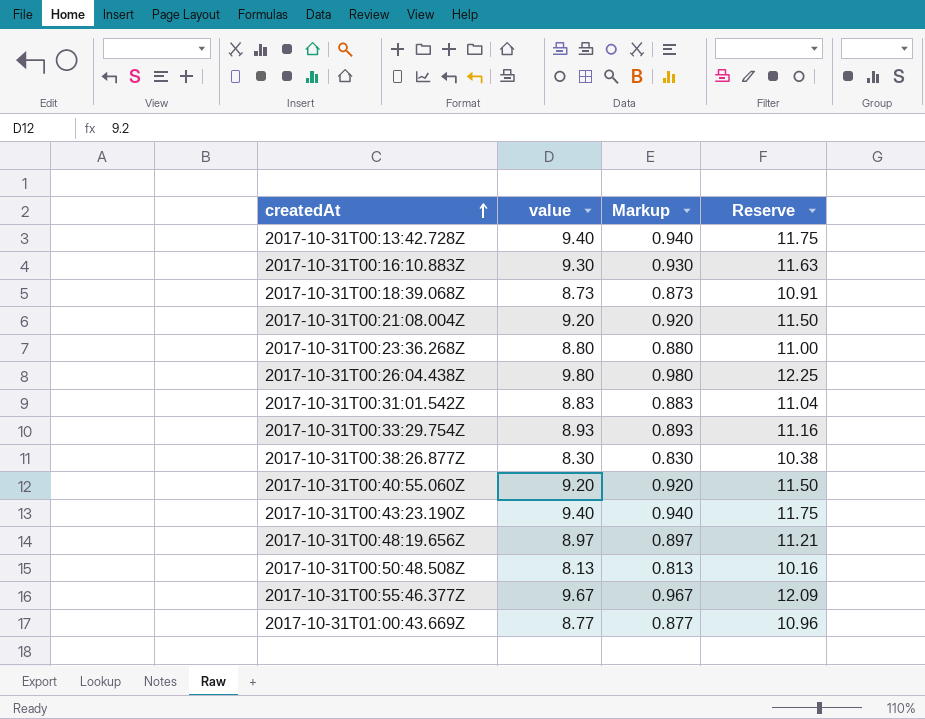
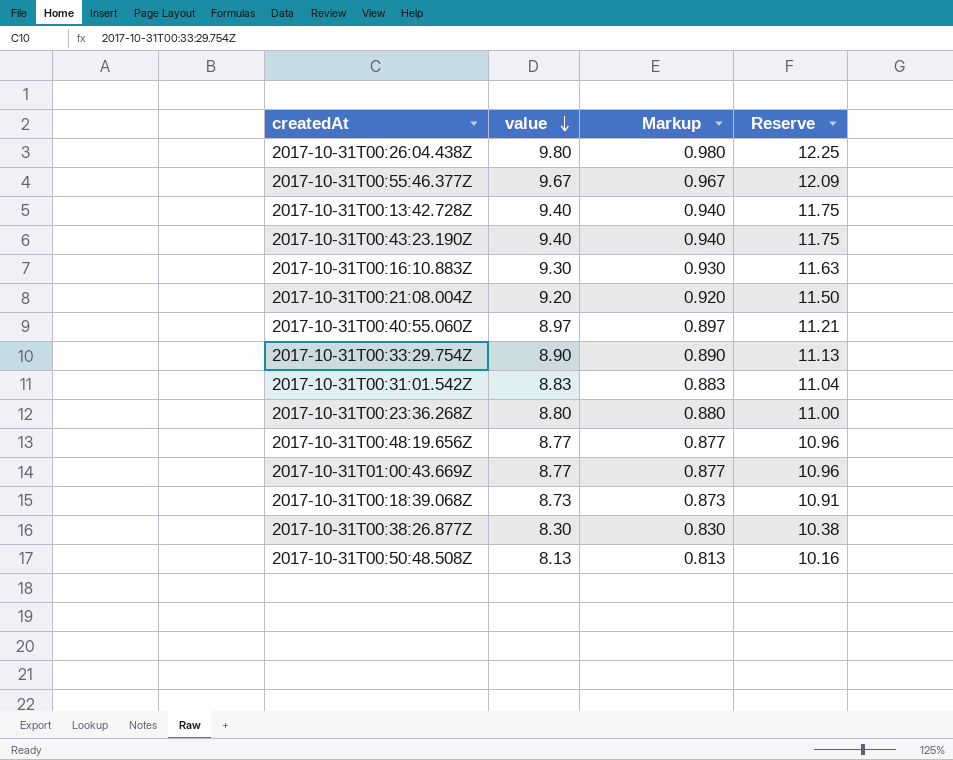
row order: createdAt ascending -> value descending
2017-10-31T00:40:55.060Z | value: 9.20 -> 8.97
2017-10-31T00:40:55.060Z | Markup: 0.920 -> 0.897
2017-10-31T00:40:55.060Z | Reserve: 11.50 -> 11.21
2017-10-31T00:33:29.754Z | value: 8.93 -> 8.90
2017-10-31T00:33:29.754Z | Markup: 0.893 -> 0.890
2017-10-31T00:33:29.754Z | Reserve: 11.16 -> 11.13
2017-10-31T00:48:19.656Z | value: 8.97 -> 8.77
2017-10-31T00:48:19.656Z | Markup: 0.897 -> 0.877
2017-10-31T00:48:19.656Z | Reserve: 11.21 -> 10.96

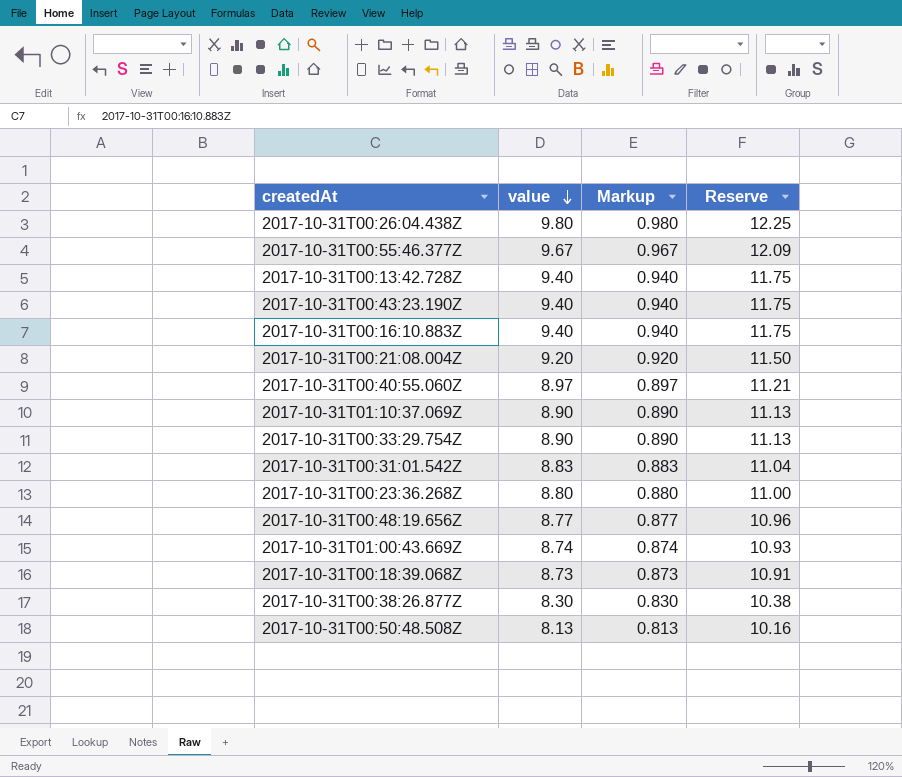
2017-10-31T00:16:10.883Z | value: 9.30 -> 9.40
2017-10-31T00:16:10.883Z | Markup: 0.930 -> 0.940
2017-10-31T00:16:10.883Z | Reserve: 11.63 -> 11.75
row 2017-10-31T01:10:37.069Z: none -> 8.90 | 0.890 | 11.13
2017-10-31T01:00:43.669Z | value: 8.77 -> 8.74
2017-10-31T01:00:43.669Z | Markup: 0.877 -> 0.874
2017-10-31T01:00:43.669Z | Reserve: 10.96 -> 10.93

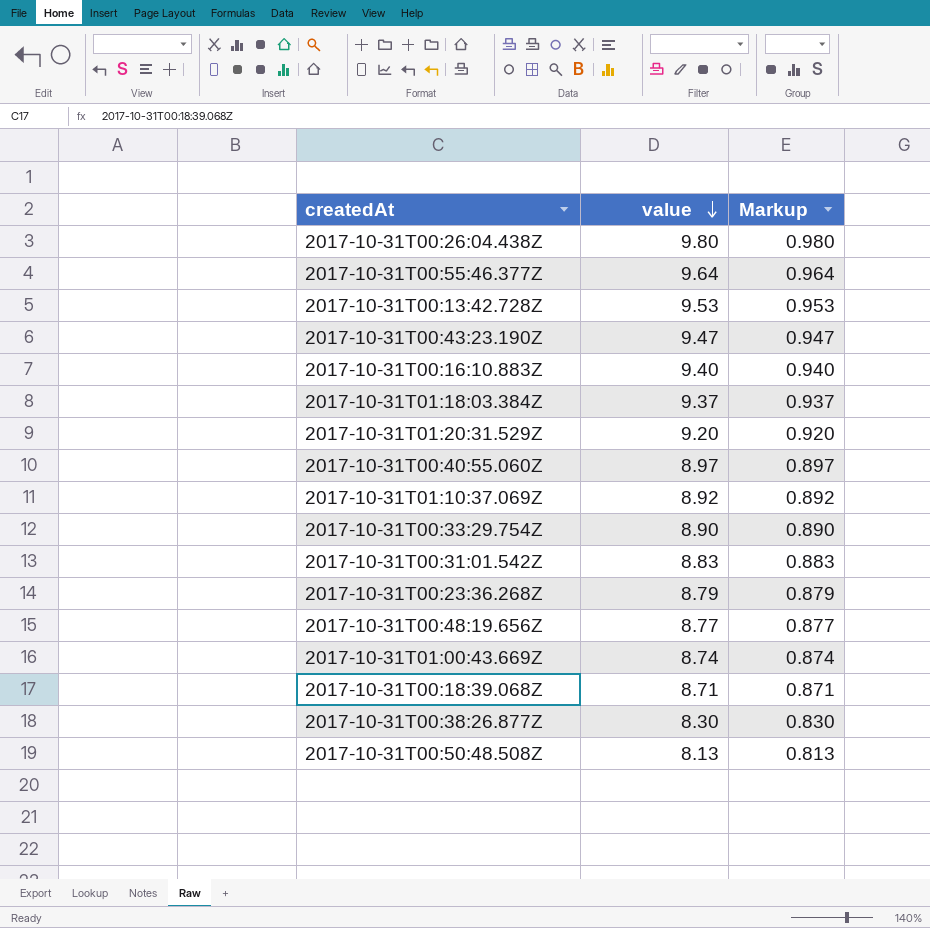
column Reserve | formula: [value] * 1.25 -> none
row 2017-10-31T00:21:08.004Z: 9.20 | 0.920 | 11.50 -> none
2017-10-31T00:55:46.377Z | value: 9.67 -> 9.64
2017-10-31T00:55:46.377Z | Markup: 0.967 -> 0.964
2017-10-31T00:13:42.728Z | value: 9.40 -> 9.53
2017-10-31T00:13:42.728Z | Markup: 0.940 -> 0.953
2017-10-31T00:43:23.190Z | value: 9.40 -> 9.47
2017-10-31T00:43:23.190Z | Markup: 0.940 -> 0.947
row 2017-10-31T01:18:03.384Z: none -> 9.37 | 0.937
row 2017-10-31T01:20:31.529Z: none -> 9.20 | 0.920
2017-10-31T01:10:37.069Z | value: 8.90 -> 8.92
2017-10-31T01:10:37.069Z | Markup: 0.890 -> 0.892
2017-10-31T00:23:36.268Z | value: 8.80 -> 8.79
2017-10-31T00:23:36.268Z | Markup: 0.880 -> 0.879
2017-10-31T00:18:39.068Z | value: 8.73 -> 8.71
2017-10-31T00:18:39.068Z | Markup: 0.873 -> 0.871

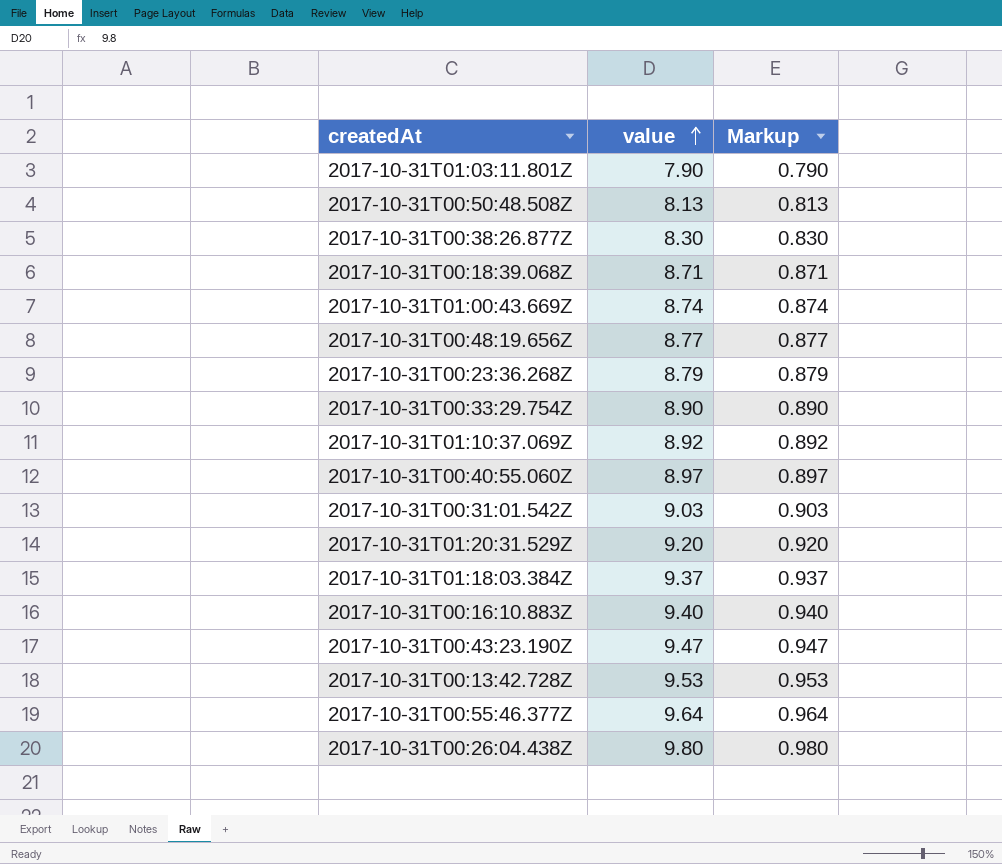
row order: value descending -> value ascending
row 2017-10-31T01:03:11.801Z: none -> 7.90 | 0.790
2017-10-31T00:31:01.542Z | value: 8.83 -> 9.03
2017-10-31T00:31:01.542Z | Markup: 0.883 -> 0.903

